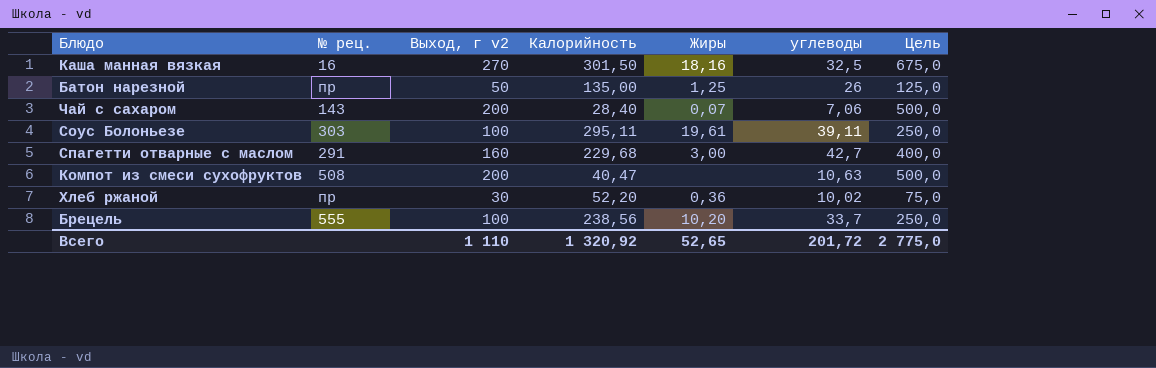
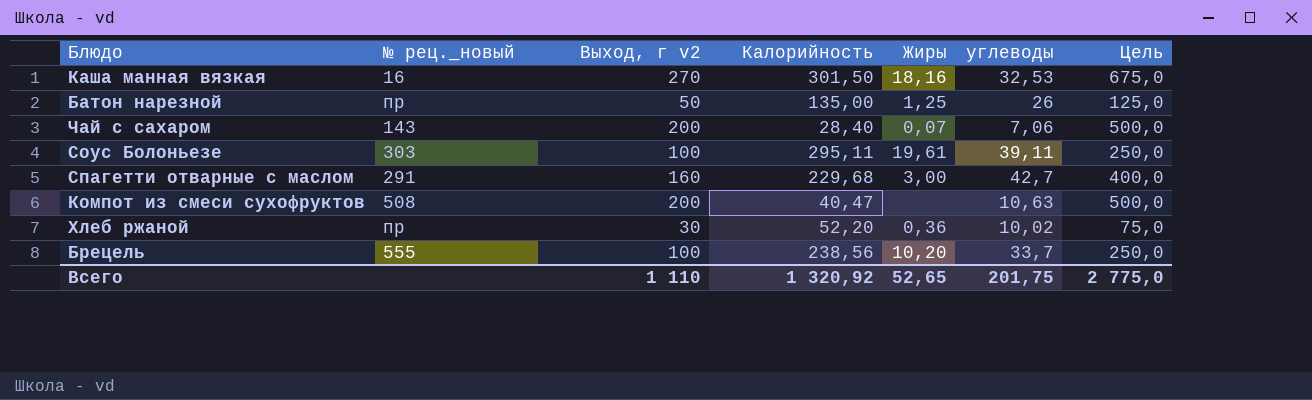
column name: № рец. -> № рец._новый
Каша манная вязкая | углеводы: 32,5 -> 32,53
Всего | углеводы: 201,72 -> 201,75

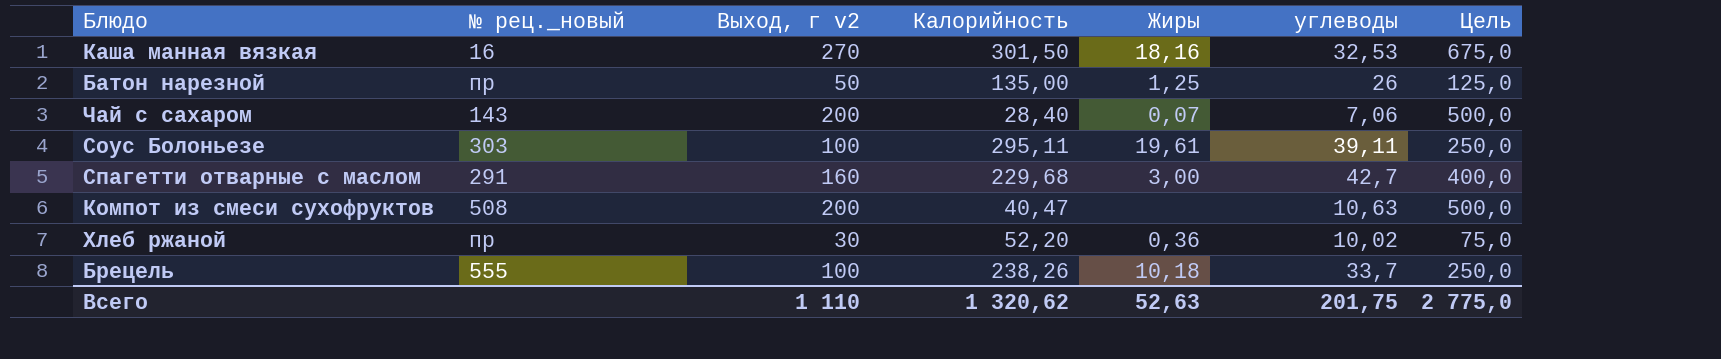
Брецель | Калорийность: 238,56 -> 238,26
Брецель | Жиры: 10,20 -> 10,18
Всего | Калорийность: 1 320,92 -> 1 320,62
Всего | Жиры: 52,65 -> 52,63

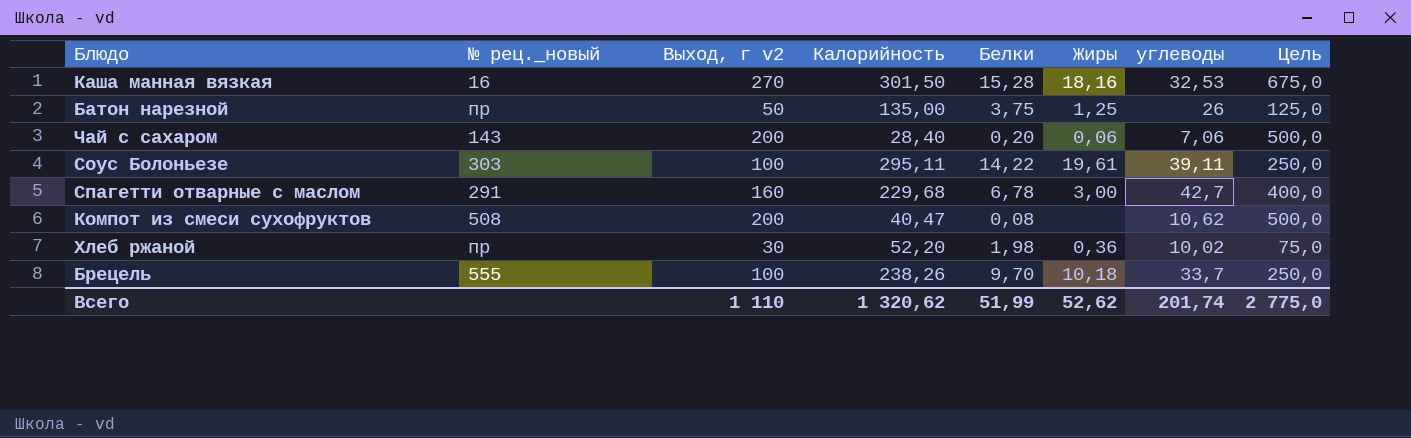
column Белки | position: none -> 5
Чай с сахаром | Жиры: 0,07 -> 0,06
Компот из смеси сухофруктов | углеводы: 10,63 -> 10,62
Всего | Жиры: 52,63 -> 52,62
Всего | углеводы: 201,75 -> 201,74

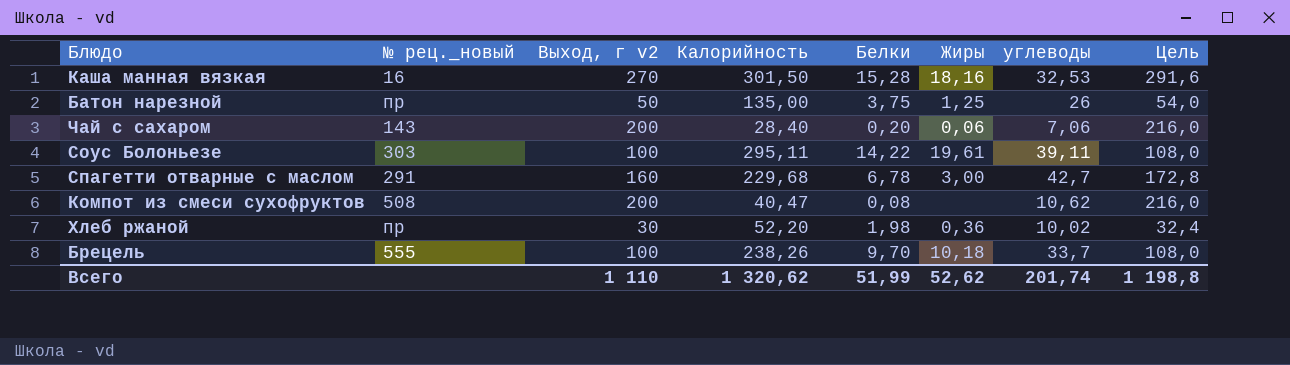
column Цель | formula: [Выход, г v2] * 2,5 -> [Выход, г v2] * 1,08
Всего | Цель: 2 775,0 -> 1 198,8

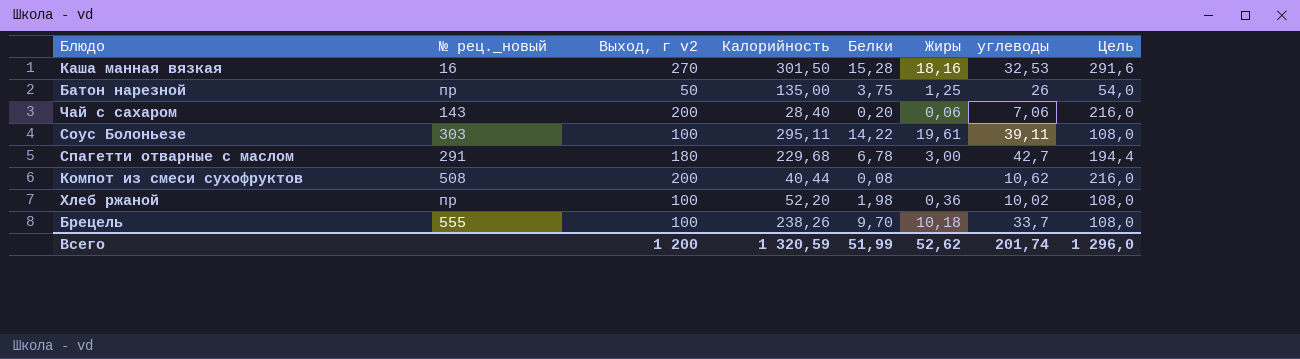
Спагетти отварные с маслом | Выход, г v2: 160 -> 180
Спагетти отварные с маслом | Цель: 172,8 -> 194,4
Компот из смеси сухофруктов | Калорийность: 40,47 -> 40,44
Хлеб ржаной | Выход, г v2: 30 -> 100
Хлеб ржаной | Цель: 32,4 -> 108,0
Всего | Выход, г v2: 1 110 -> 1 200
Всего | Калорийность: 1 320,62 -> 1 320,59
Всего | Цель: 1 198,8 -> 1 296,0

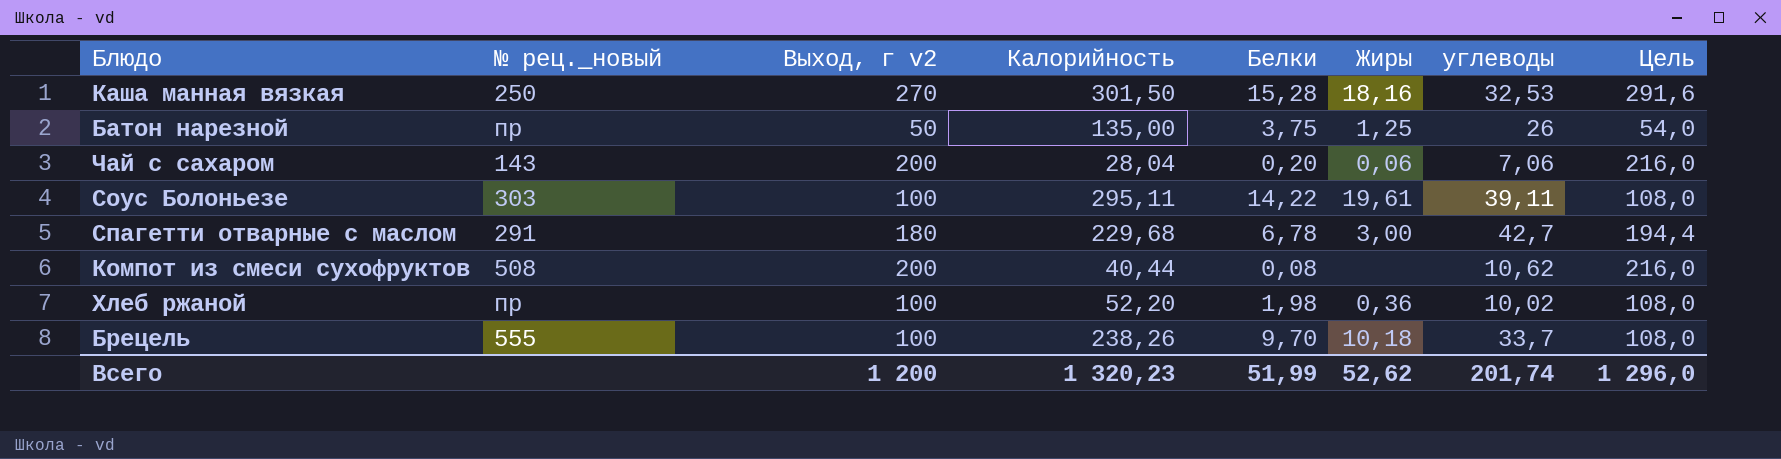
Каша манная вязкая | № рец._новый: 16 -> 250
Чай с сахаром | Калорийность: 28,40 -> 28,04
Всего | Калорийность: 1 320,59 -> 1 320,23

